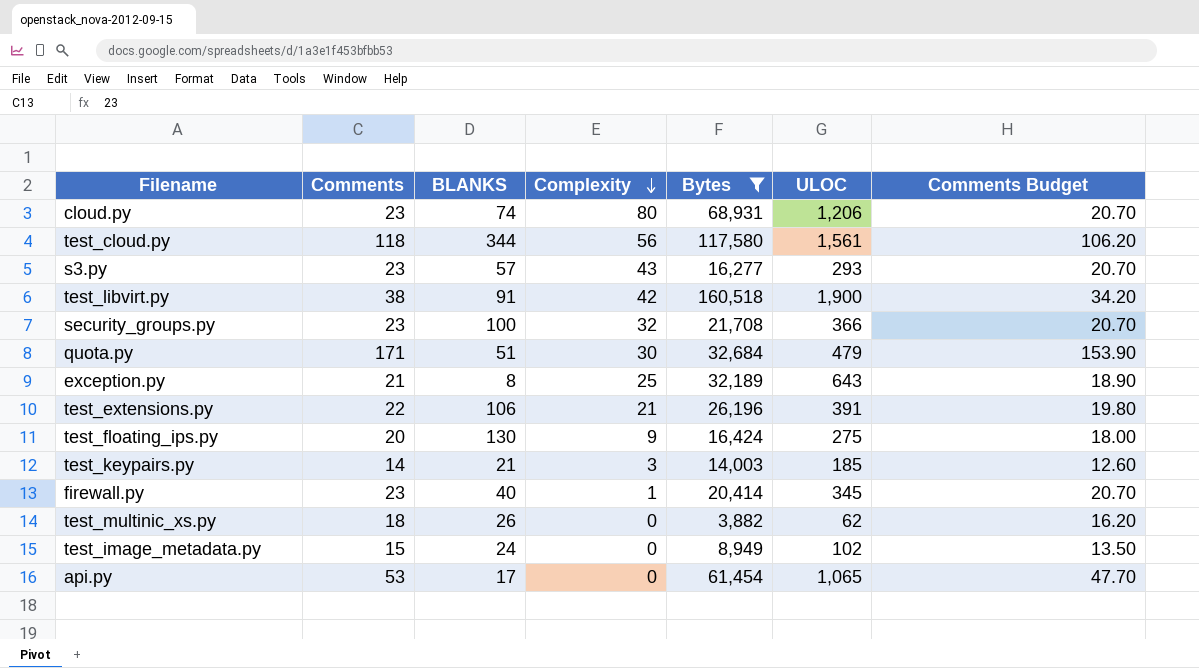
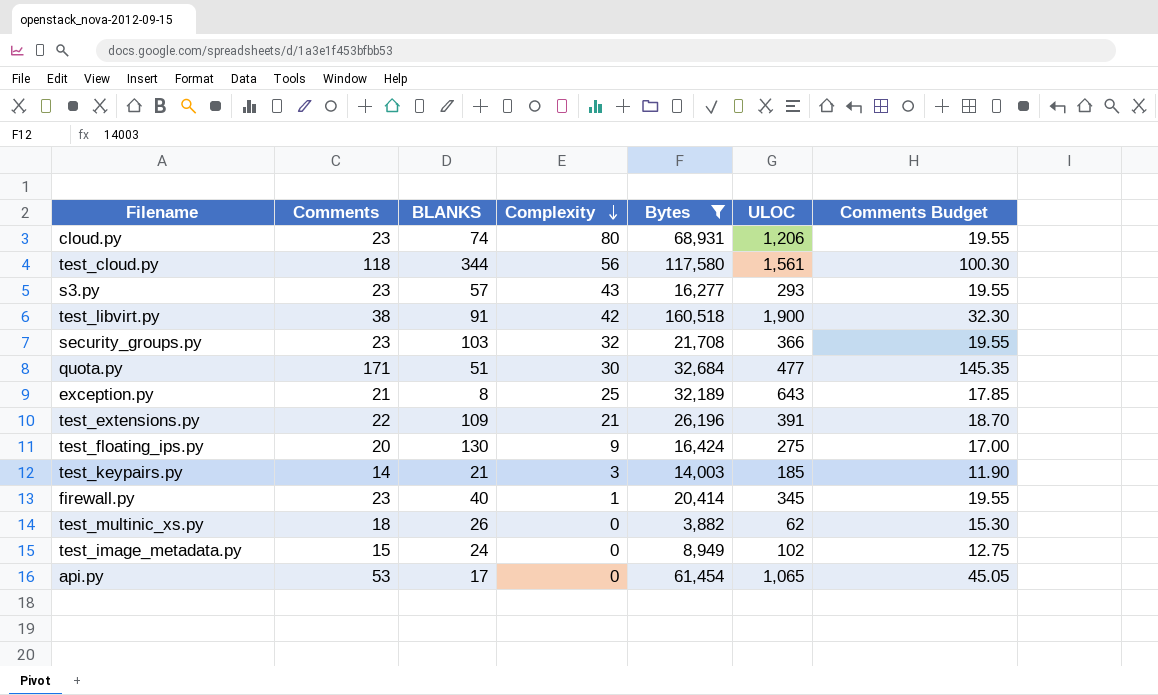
column Comments Budget | formula: [Comments] * 0.9 -> [Comments] * 0.85
security_groups.py | BLANKS: 100 -> 103
quota.py | ULOC: 479 -> 477
test_extensions.py | BLANKS: 106 -> 109

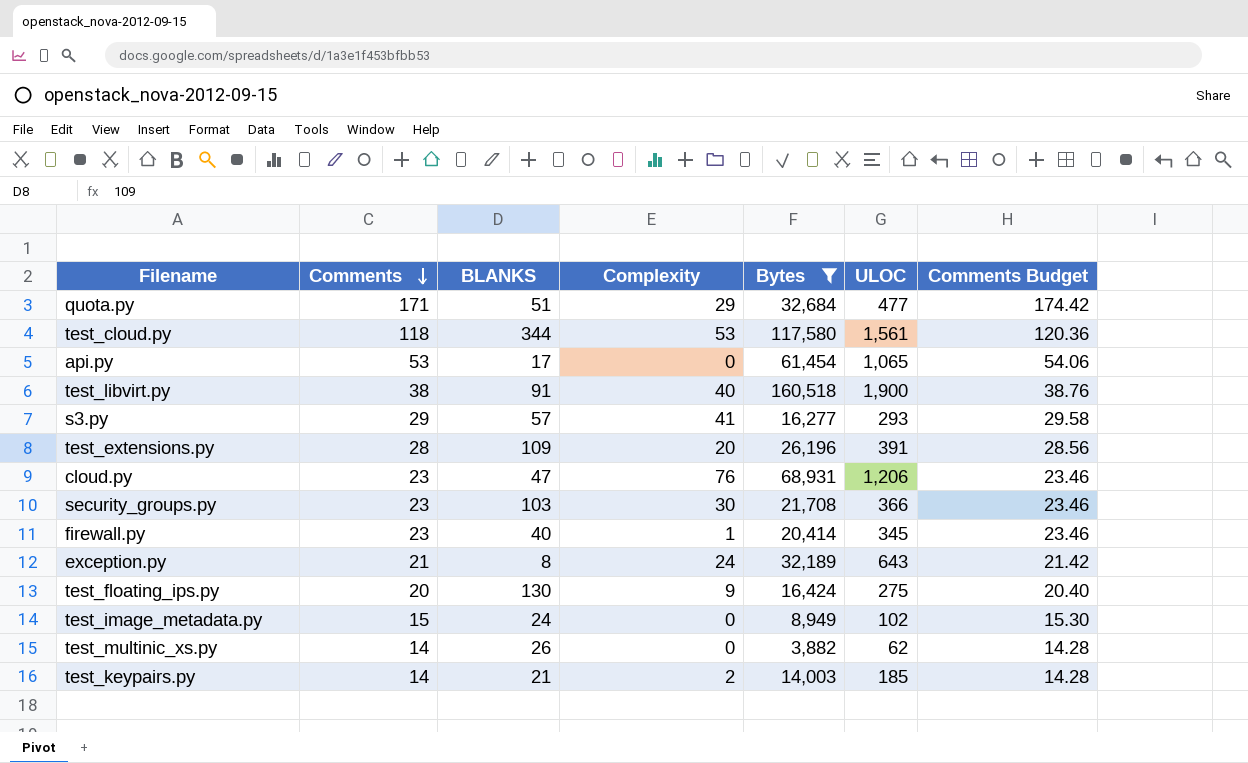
row order: Complexity descending -> Comments descending
column Comments Budget | formula: [Comments] * 0.85 -> [Comments] * 1.02
quota.py | Complexity: 30 -> 29
test_cloud.py | Complexity: 56 -> 53
test_libvirt.py | Complexity: 42 -> 40
s3.py | Comments: 23 -> 29
s3.py | Complexity: 43 -> 41
test_extensions.py | Comments: 22 -> 28
test_extensions.py | Complexity: 21 -> 20
cloud.py | BLANKS: 74 -> 47
cloud.py | Complexity: 80 -> 76
security_groups.py | Complexity: 32 -> 30
exception.py | Complexity: 25 -> 24
test_multinic_xs.py | Comments: 18 -> 14
test_keypairs.py | Complexity: 3 -> 2

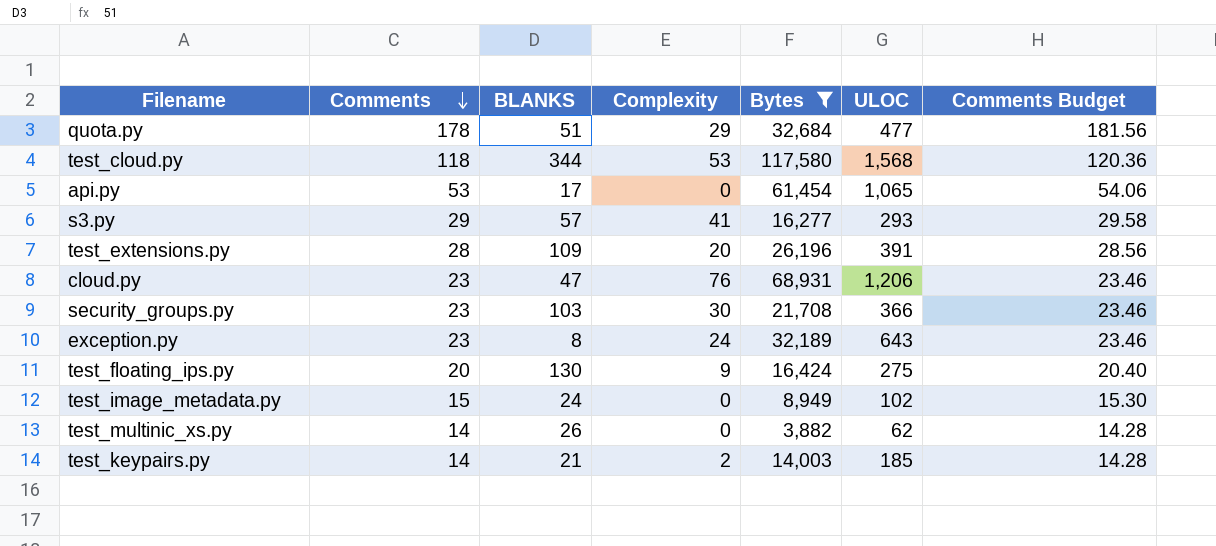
row test_libvirt.py: 38 | 91 | 40 | 160,518 | 1,900 | 38.76 -> none
row firewall.py: 23 | 40 | 1 | 20,414 | 345 | 23.46 -> none
quota.py | Comments: 171 -> 178
quota.py | Comments Budget: 174.42 -> 181.56
test_cloud.py | ULOC: 1,561 -> 1,568
exception.py | Comments: 21 -> 23
exception.py | Comments Budget: 21.42 -> 23.46

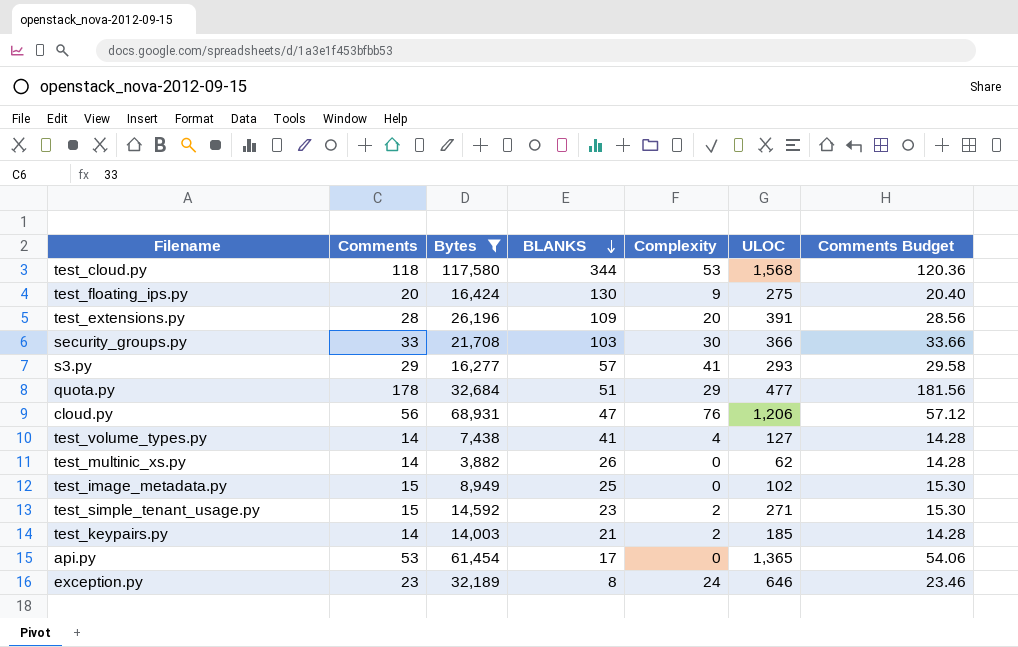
row order: Comments descending -> BLANKS descending
column Bytes | position: 5 -> 3
security_groups.py | Comments: 23 -> 33
security_groups.py | Comments Budget: 23.46 -> 33.66
cloud.py | Comments: 23 -> 56
cloud.py | Comments Budget: 23.46 -> 57.12
row test_volume_types.py: none -> 14 | 7,438 | 41 | 4 | 127 | 14.28
test_image_metadata.py | BLANKS: 24 -> 25
row test_simple_tenant_usage.py: none -> 15 | 14,592 | 23 | 2 | 271 | 15.30
api.py | ULOC: 1,065 -> 1,365
exception.py | ULOC: 643 -> 646

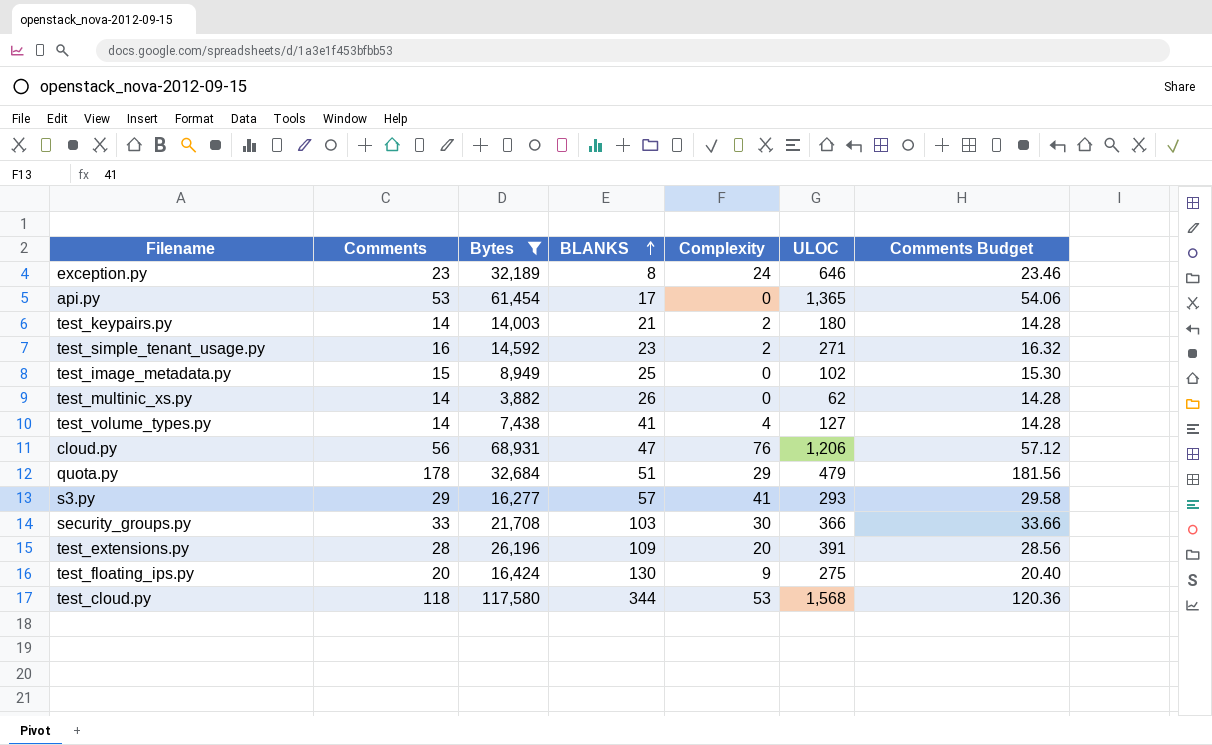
row order: BLANKS descending -> BLANKS ascending
test_keypairs.py | ULOC: 185 -> 180
test_simple_tenant_usage.py | Comments: 15 -> 16
test_simple_tenant_usage.py | Comments Budget: 15.30 -> 16.32
quota.py | ULOC: 477 -> 479

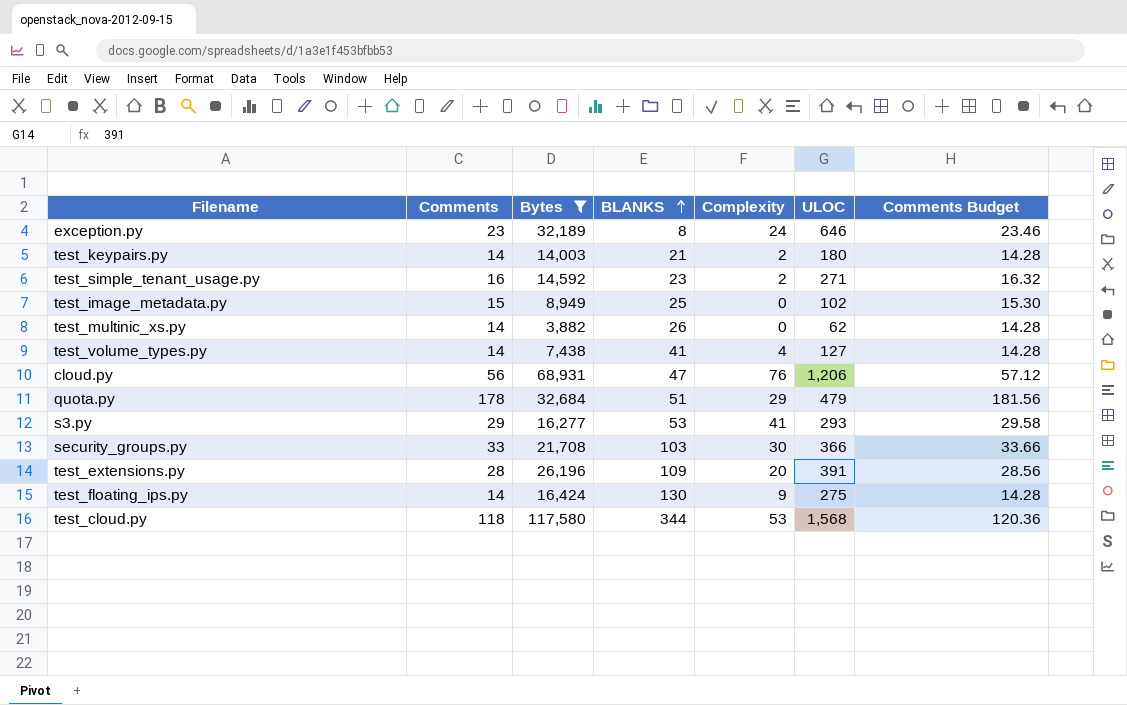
row api.py: 53 | 61,454 | 17 | 0 | 1,365 | 54.06 -> none
s3.py | BLANKS: 57 -> 53
test_floating_ips.py | Comments: 20 -> 14
test_floating_ips.py | Comments Budget: 20.40 -> 14.28

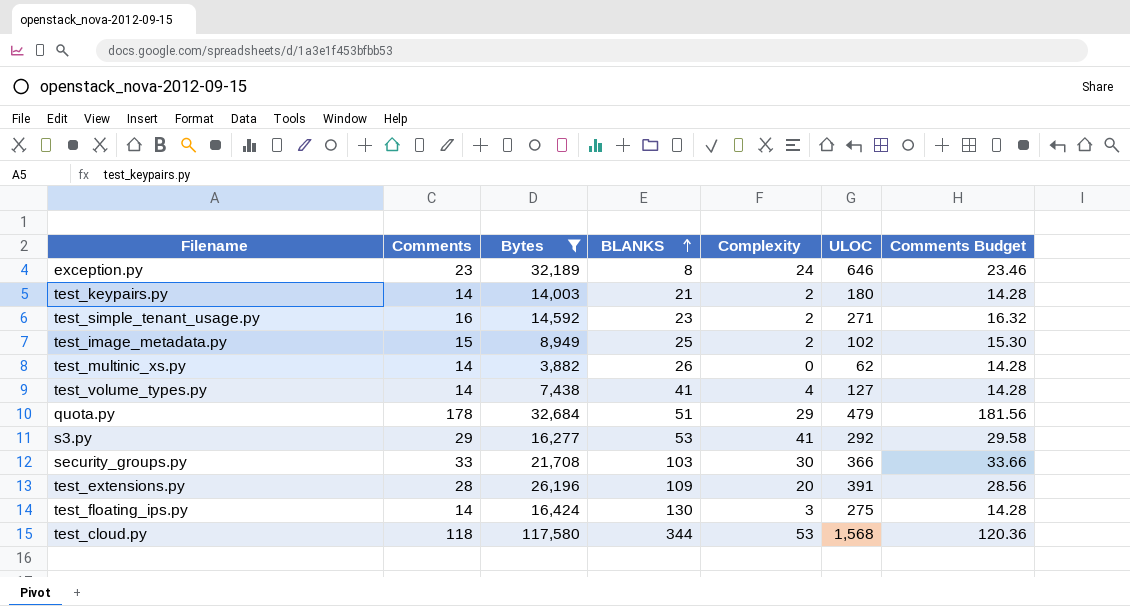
row cloud.py: 56 | 68,931 | 47 | 76 | 1,206 | 57.12 -> none
test_image_metadata.py | Complexity: 0 -> 2
s3.py | ULOC: 293 -> 292
test_floating_ips.py | Complexity: 9 -> 3

